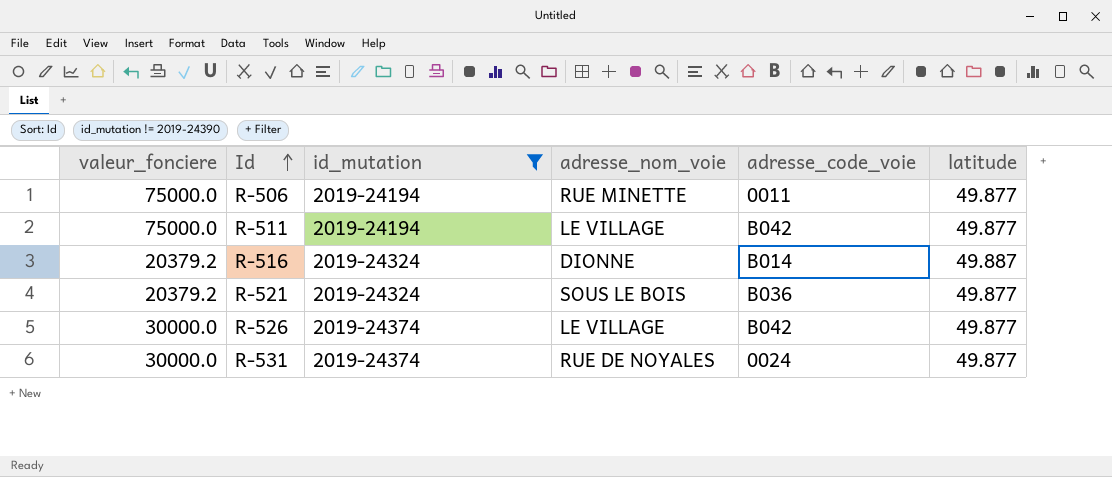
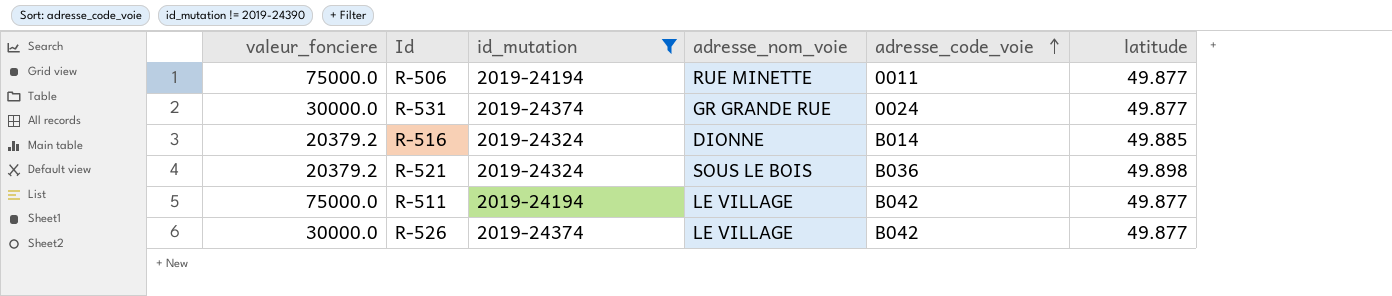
row order: Id ascending -> adresse_code_voie ascending
R-531 | adresse_nom_voie: RUE DE NOYALES -> GR GRANDE RUE
R-516 | latitude: 49.887 -> 49.885
R-521 | latitude: 49.877 -> 49.898

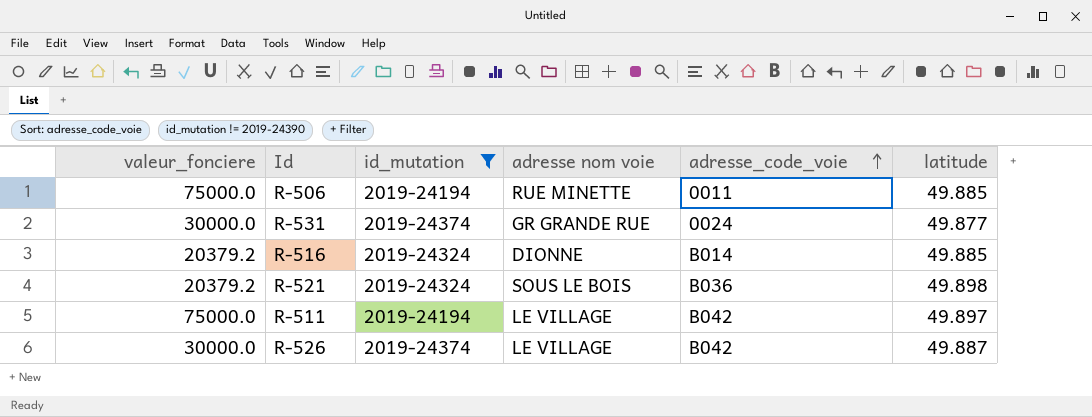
column name: adresse_nom_voie -> adresse nom voie
R-506 | latitude: 49.877 -> 49.885
R-511 | latitude: 49.877 -> 49.897
R-526 | latitude: 49.877 -> 49.887

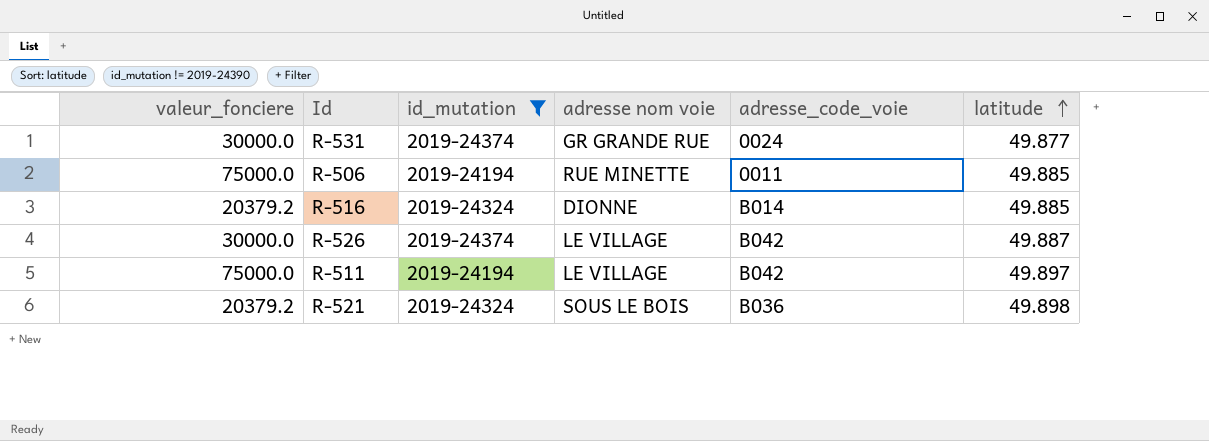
row order: adresse_code_voie ascending -> latitude ascending

